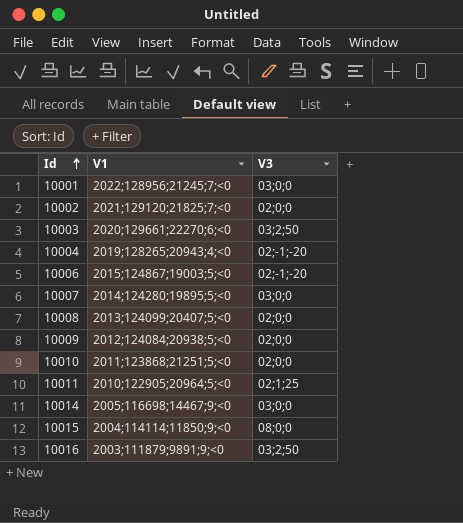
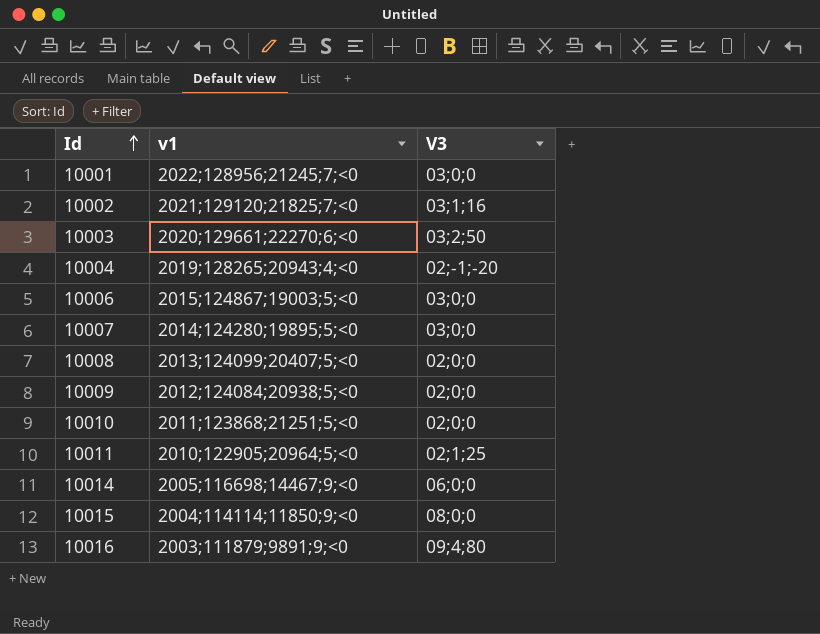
column name: V1 -> v1
10002 | V3: 02;0;0 -> 03;1;16
10006 | V3: 02;-1;-20 -> 03;0;0
10014 | V3: 03;0;0 -> 06;0;0
10016 | V3: 03;2;50 -> 09;4;80

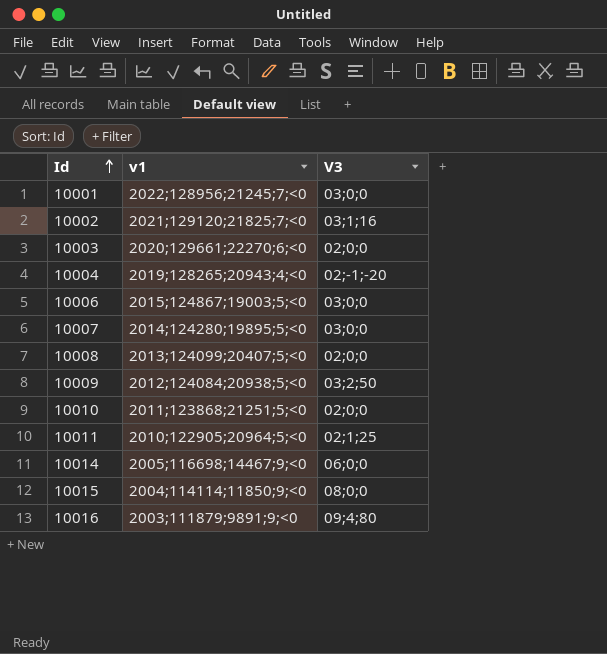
10003 | V3: 03;2;50 -> 02;0;0
10009 | V3: 02;0;0 -> 03;2;50

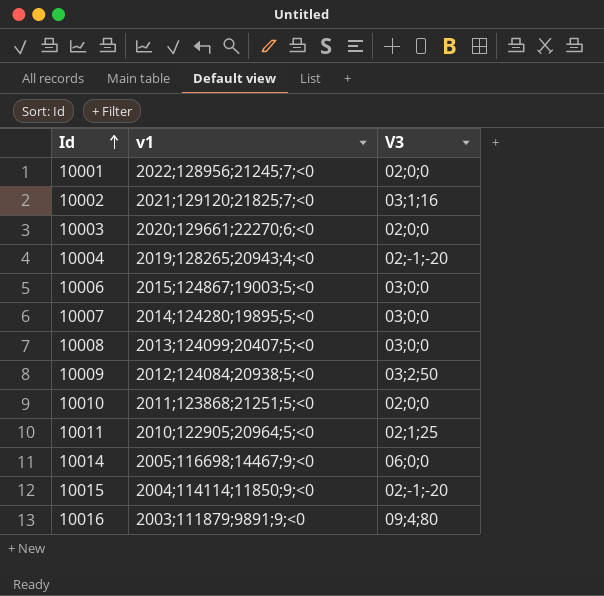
10001 | V3: 03;0;0 -> 02;0;0
10008 | V3: 02;0;0 -> 03;0;0
10015 | V3: 08;0;0 -> 02;-1;-20

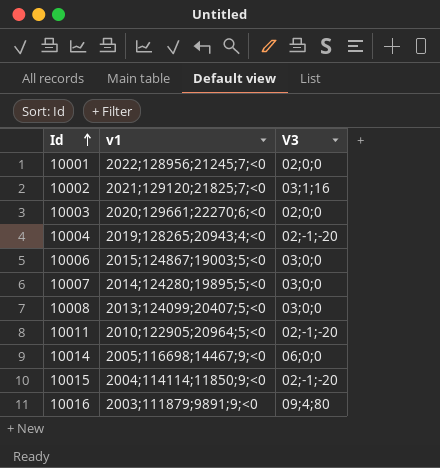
row 10009: 2012;124084;20938;5;<0 | 03;2;50 -> none
row 10010: 2011;123868;21251;5;<0 | 02;0;0 -> none
10011 | V3: 02;1;25 -> 02;-1;-20

